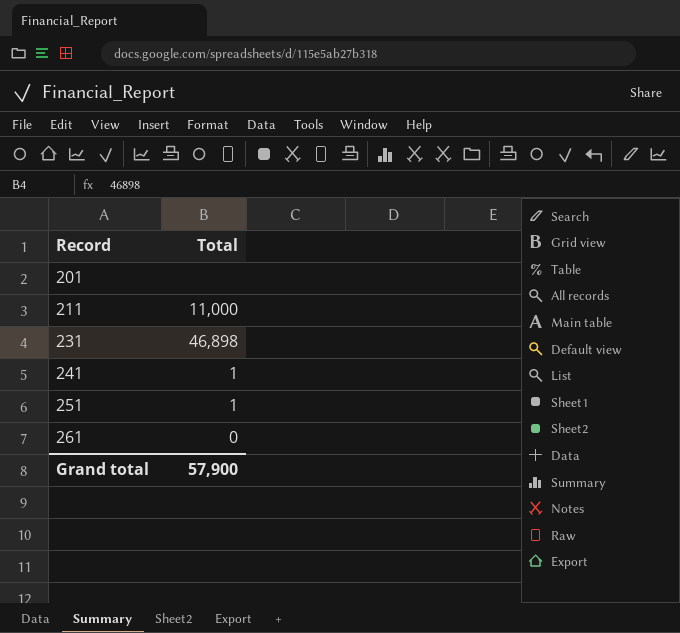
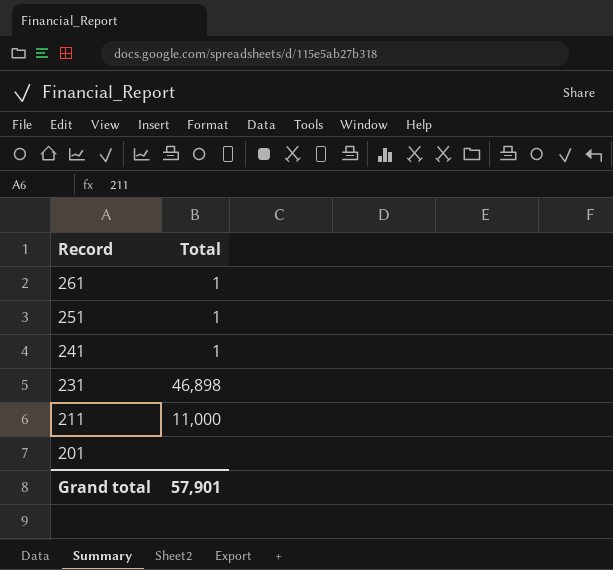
row order: Record ascending -> Record descending
261 | Total: 0 -> 1
Grand total | Total: 57,900 -> 57,901

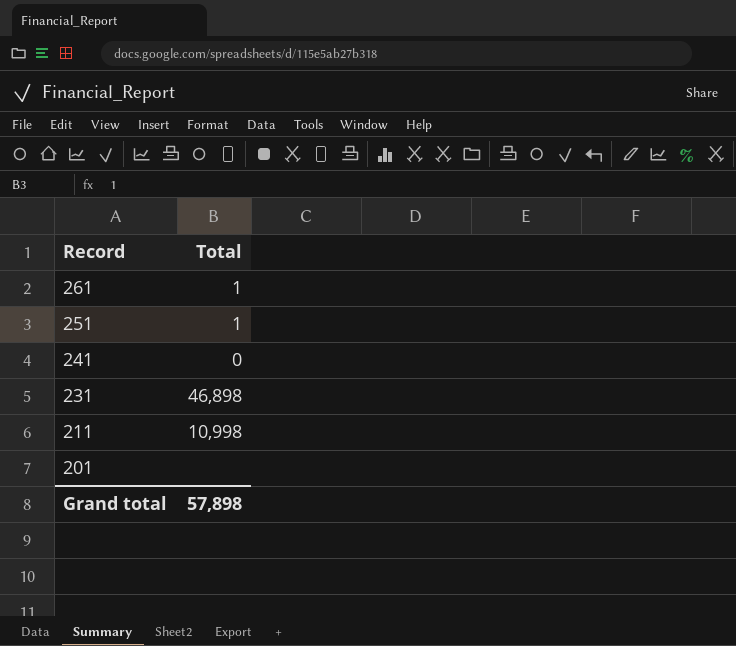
241 | Total: 1 -> 0
211 | Total: 11,000 -> 10,998
Grand total | Total: 57,901 -> 57,898

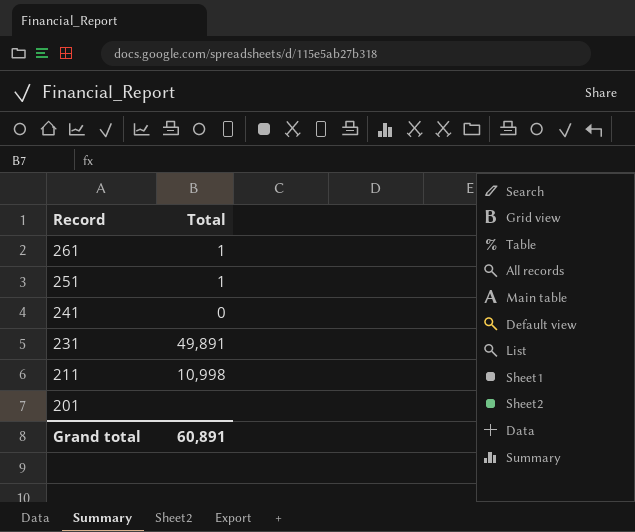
231 | Total: 46,898 -> 49,891
Grand total | Total: 57,898 -> 60,891

